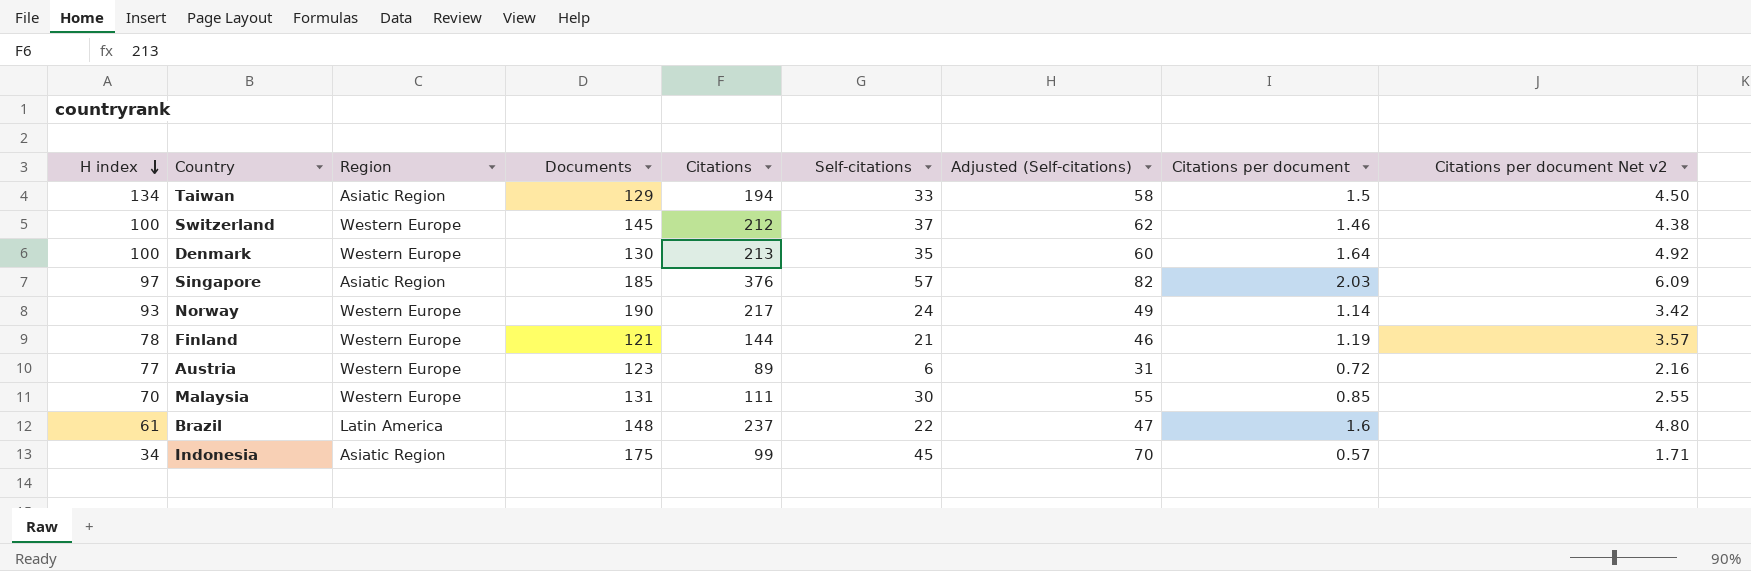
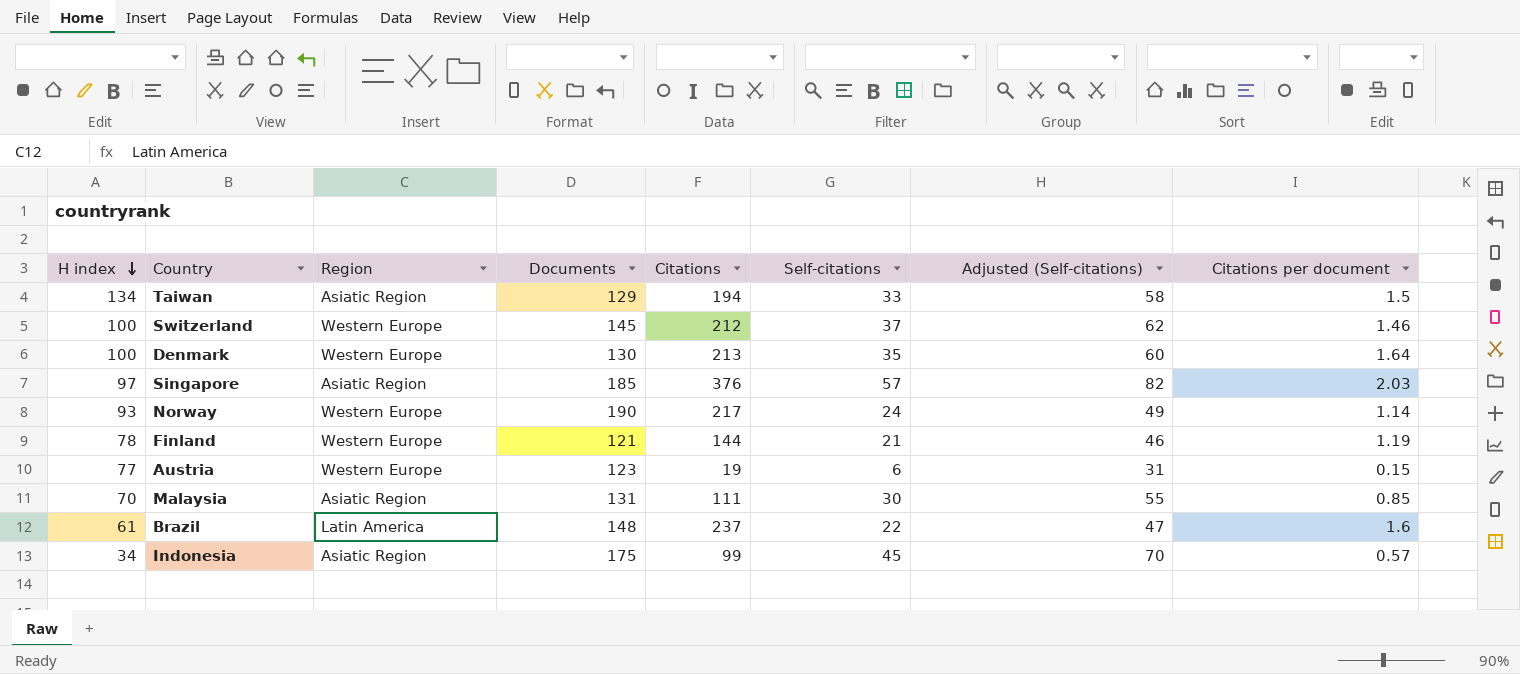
column Citations per document Net v2 | formula: [Citations per document] * 3 -> none
Austria | Citations: 89 -> 19
Austria | Citations per document: 0.72 -> 0.15
Malaysia | Region: Western Europe -> Asiatic Region

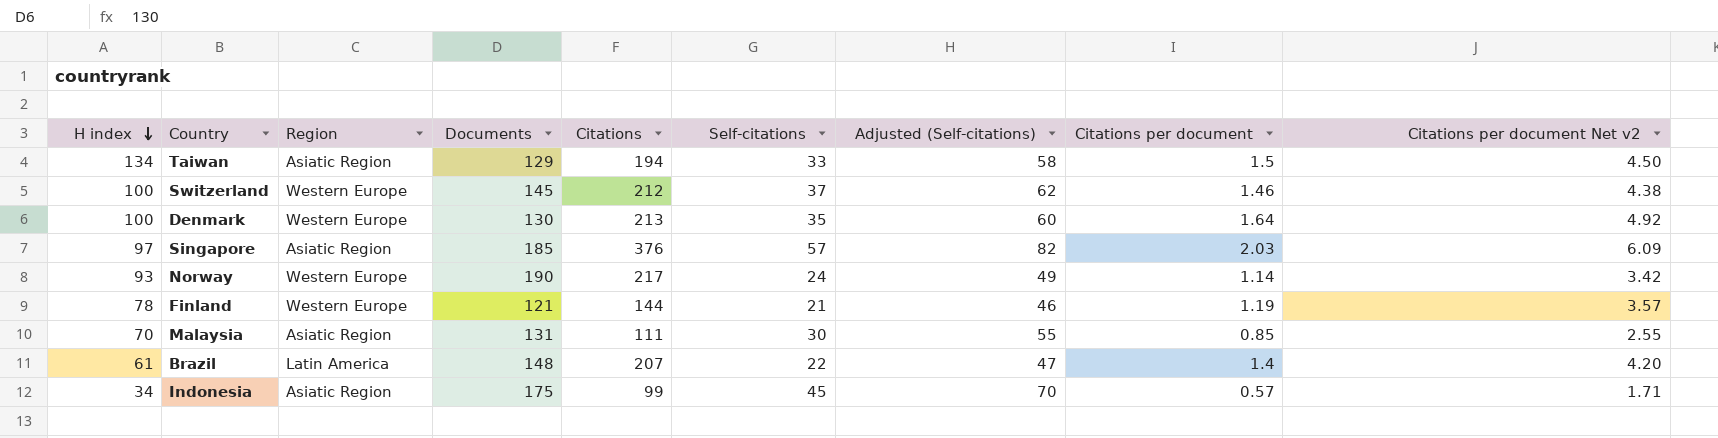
column Citations per document Net v2 | formula: none -> [Citations per document] * 3
row Austria: 77 | Western Europe | 123 | 19 | 6 | 31 | 0.15 -> none
Brazil | Citations: 237 -> 207
Brazil | Citations per document: 1.6 -> 1.4

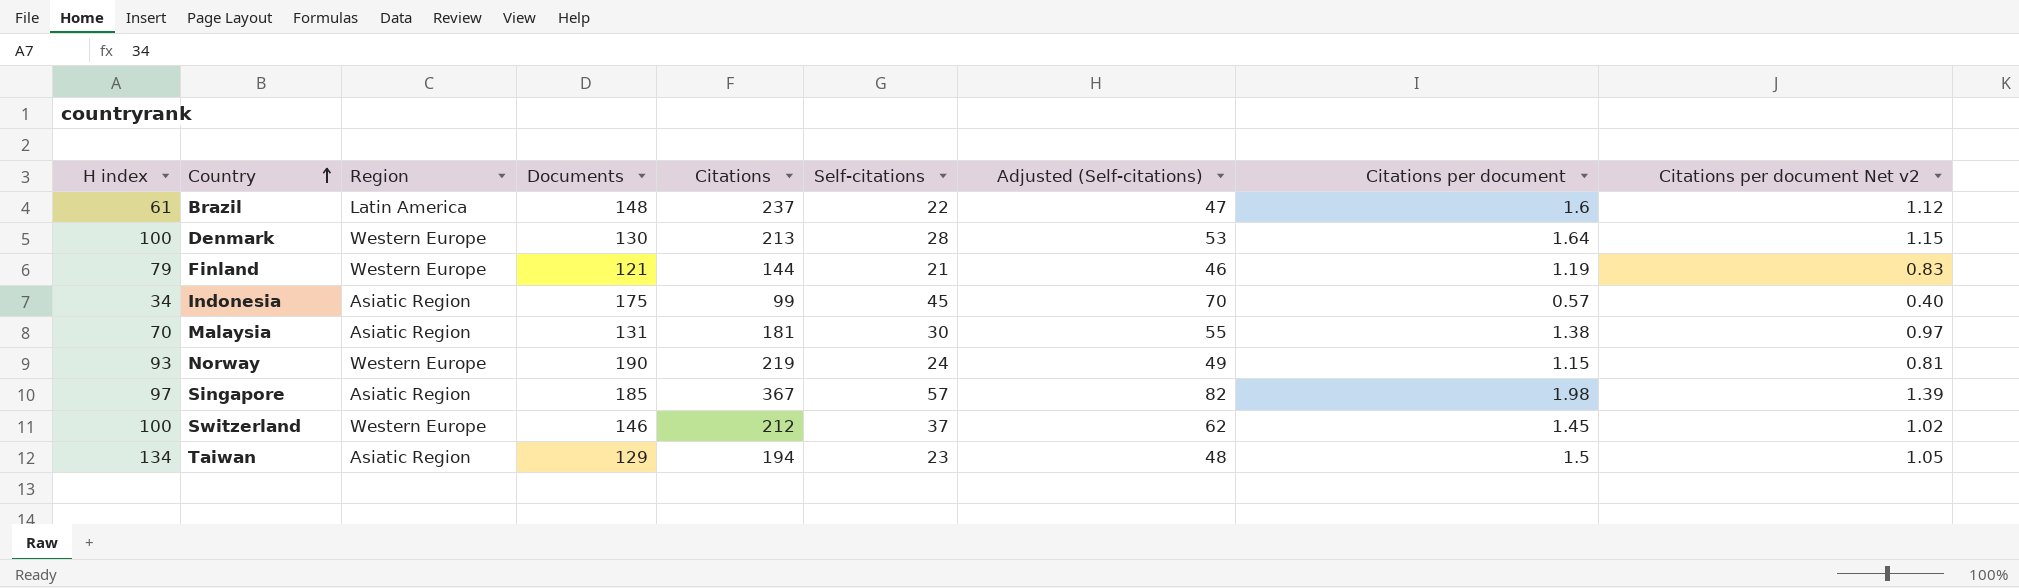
row order: H index descending -> Country ascending
column Citations per document Net v2 | formula: [Citations per document] * 3 -> [Citations per document] * 0.7
Brazil | Citations: 207 -> 237
Brazil | Citations per document: 1.4 -> 1.6
Denmark | Self-citations: 35 -> 28
Denmark | Adjusted (Self-citations): 60 -> 53
Finland | H index: 78 -> 79
Malaysia | Citations: 111 -> 181
Malaysia | Citations per document: 0.85 -> 1.38
Norway | Citations: 217 -> 219
Norway | Citations per document: 1.14 -> 1.15
Singapore | Citations: 376 -> 367
Singapore | Citations per document: 2.03 -> 1.98
Switzerland | Documents: 145 -> 146
Switzerland | Citations per document: 1.46 -> 1.45
Taiwan | Self-citations: 33 -> 23
Taiwan | Adjusted (Self-citations): 58 -> 48

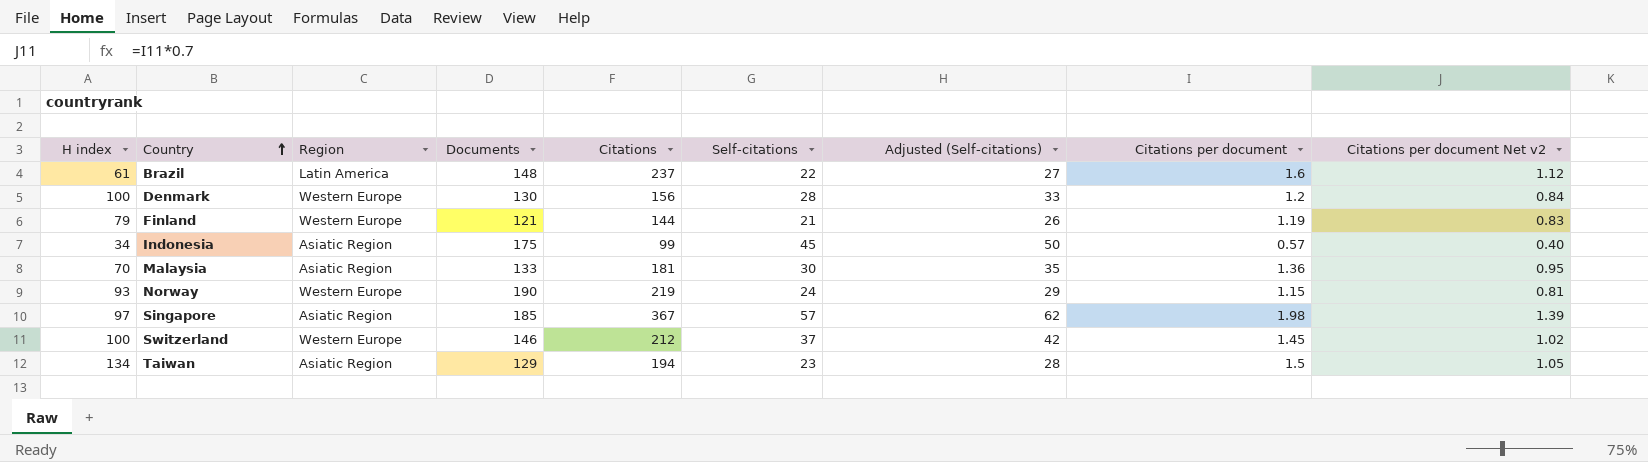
column Adjusted (Self-citations) | formula: [Self-citations] + 25 -> [Self-citations] + 5
Denmark | Citations: 213 -> 156
Denmark | Citations per document: 1.64 -> 1.2
Denmark | Citations per document Net v2: 1.15 -> 0.84
Malaysia | Documents: 131 -> 133
Malaysia | Citations per document: 1.38 -> 1.36
Malaysia | Citations per document Net v2: 0.97 -> 0.95

